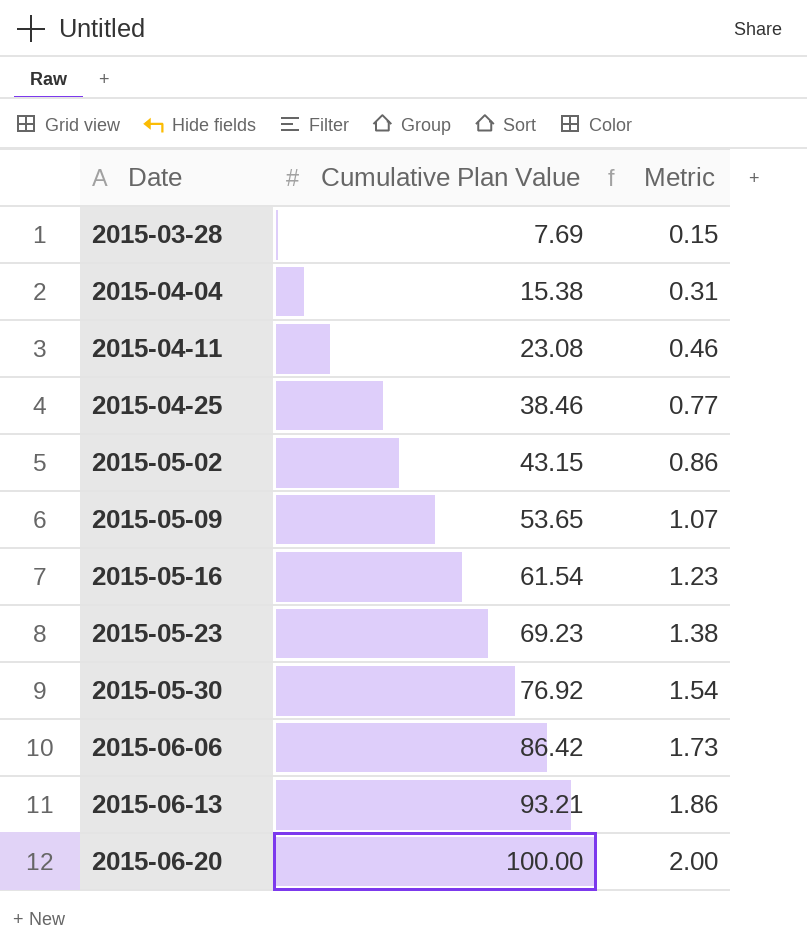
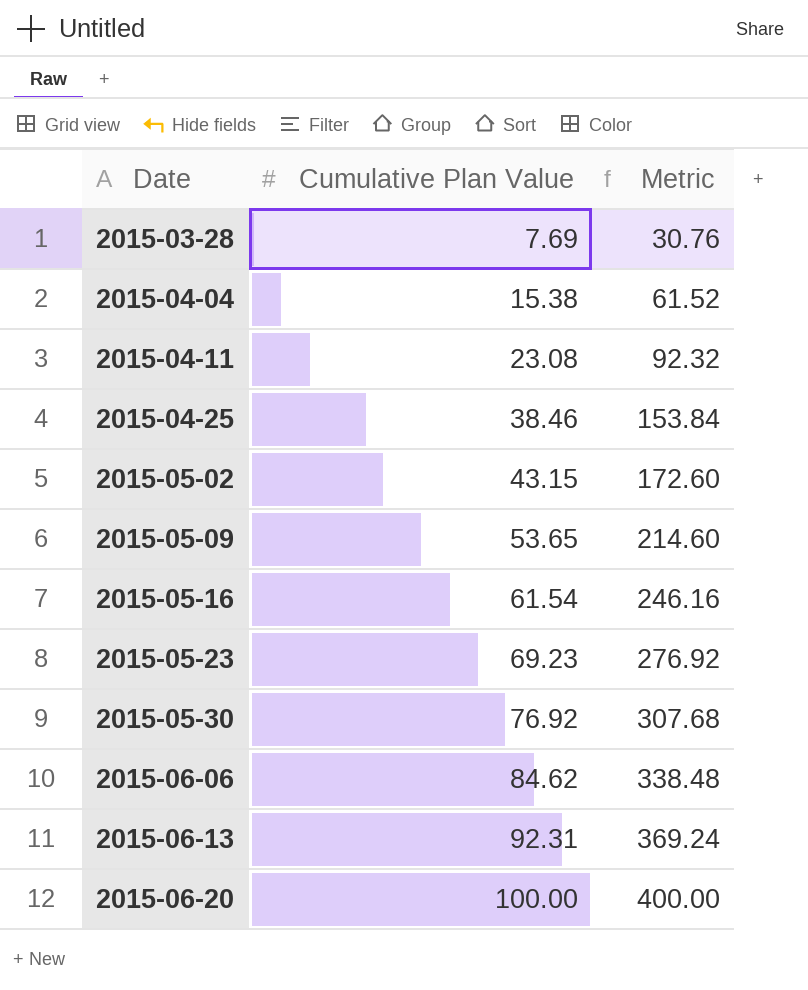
column Metric | formula: [Cumulative Plan Value] * 0.02 -> [Cumulative Plan Value] * 4
2015-06-06 | Cumulative Plan Value: 86.42 -> 84.62
2015-06-13 | Cumulative Plan Value: 93.21 -> 92.31

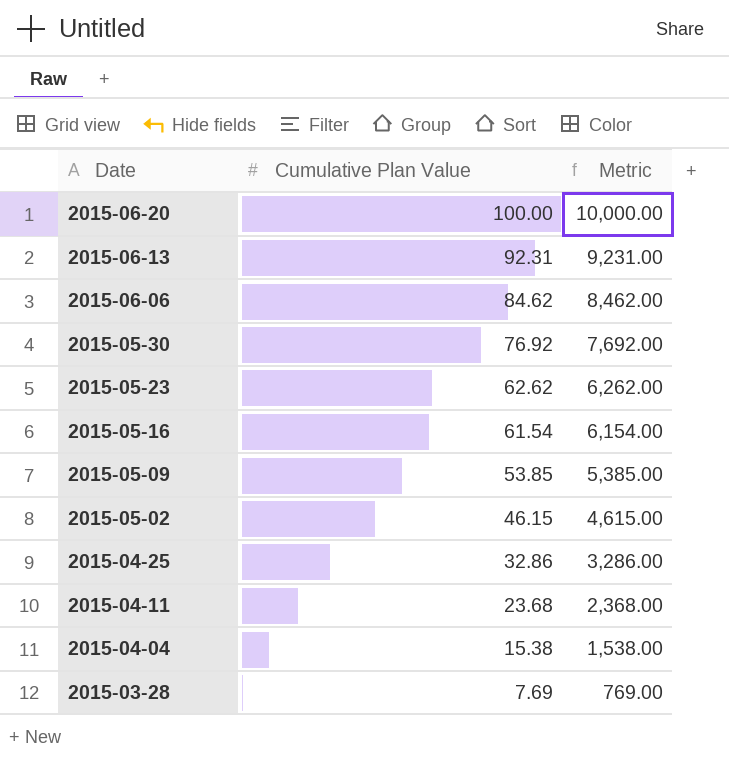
row order: Date ascending -> Date descending
column Metric | formula: [Cumulative Plan Value] * 4 -> [Cumulative Plan Value] * 100
2015-05-23 | Cumulative Plan Value: 69.23 -> 62.62
2015-05-09 | Cumulative Plan Value: 53.65 -> 53.85
2015-05-02 | Cumulative Plan Value: 43.15 -> 46.15
2015-04-25 | Cumulative Plan Value: 38.46 -> 32.86
2015-04-11 | Cumulative Plan Value: 23.08 -> 23.68

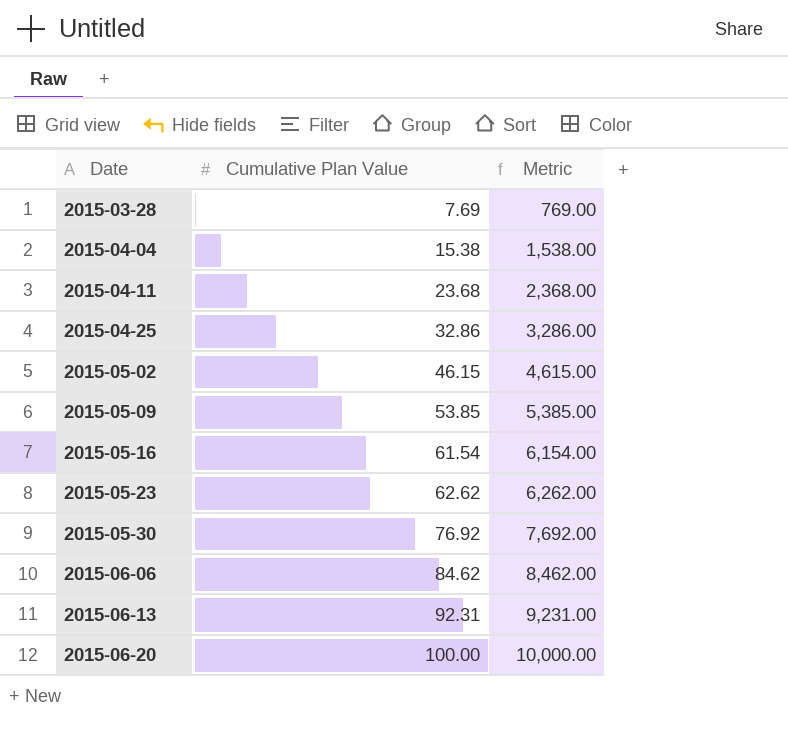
row order: Date descending -> Date ascending

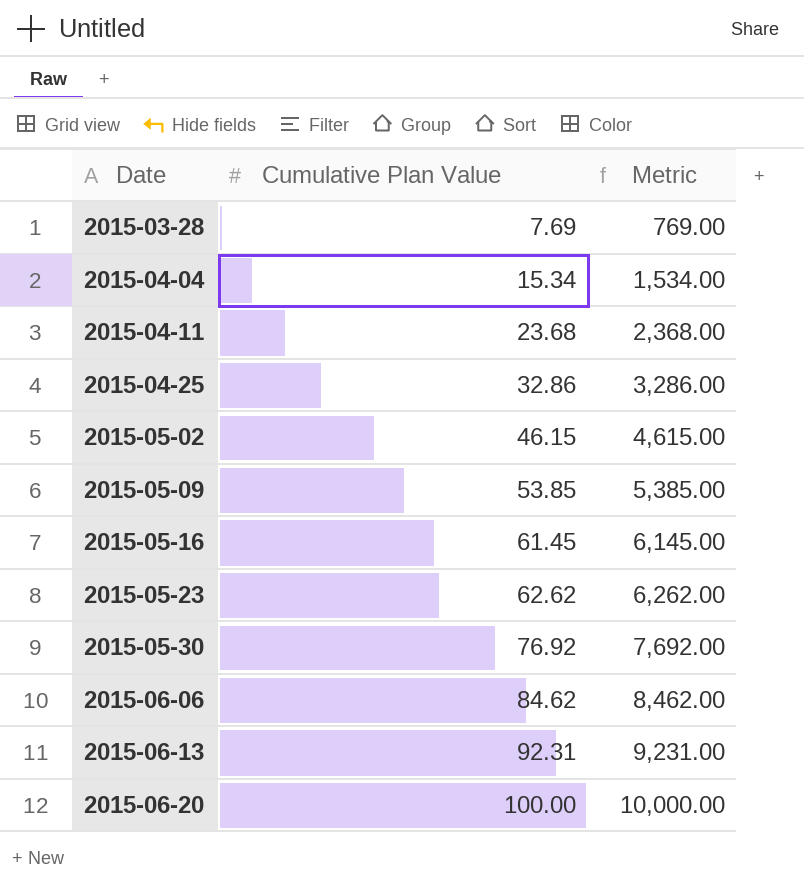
2015-04-04 | Cumulative Plan Value: 15.38 -> 15.34
2015-04-04 | Metric: 1,538.00 -> 1,534.00
2015-05-16 | Cumulative Plan Value: 61.54 -> 61.45
2015-05-16 | Metric: 6,154.00 -> 6,145.00

